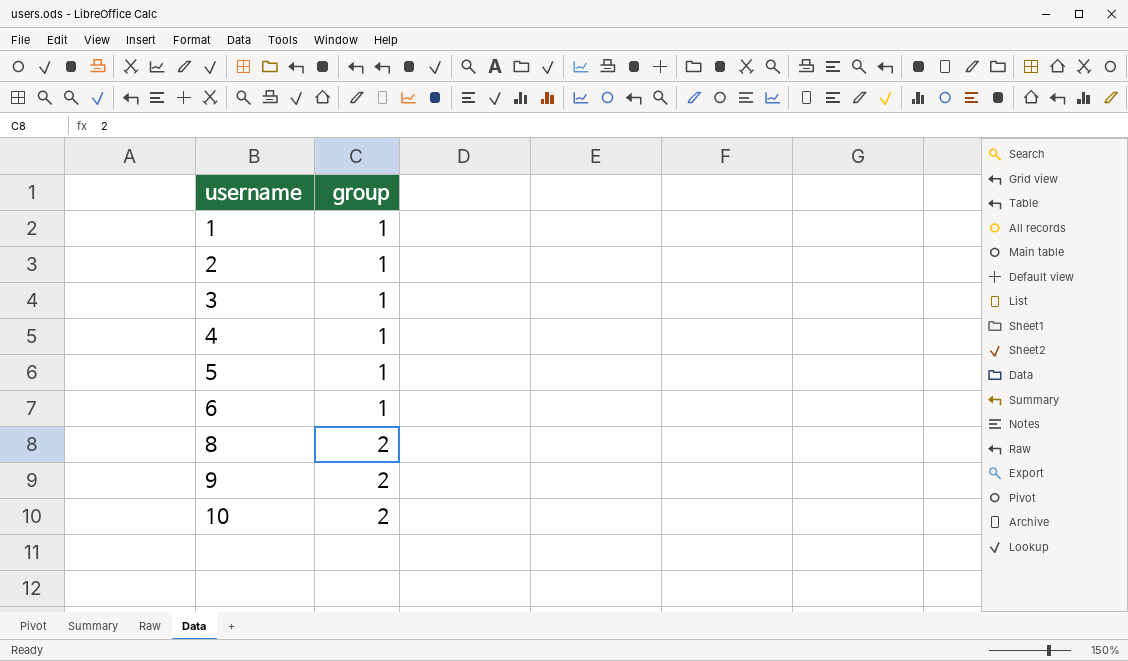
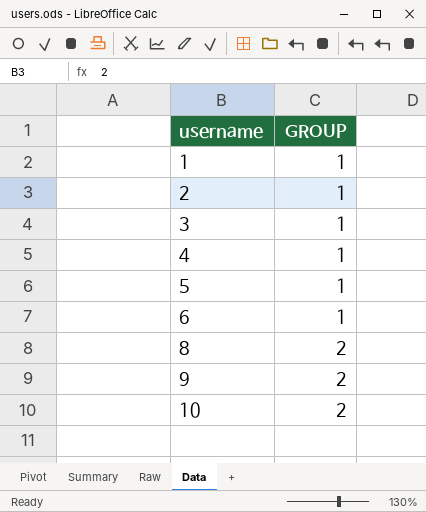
column name: group -> GROUP

